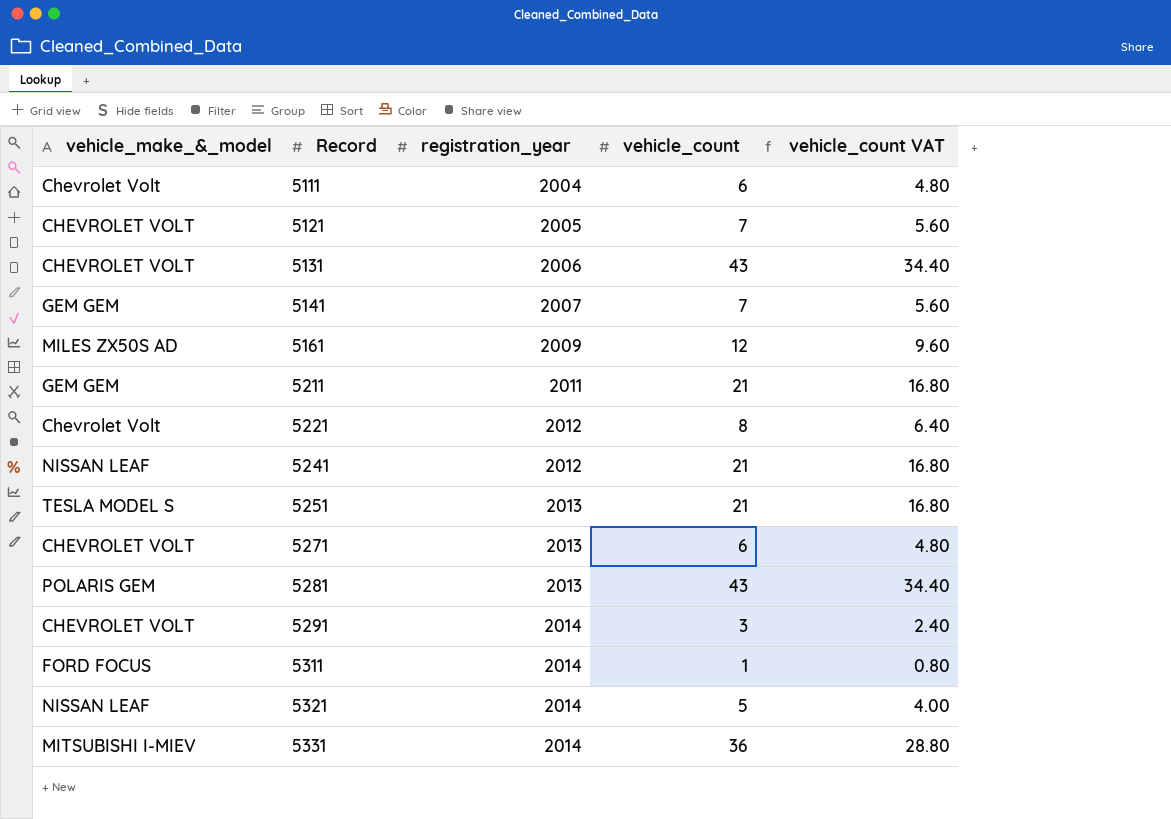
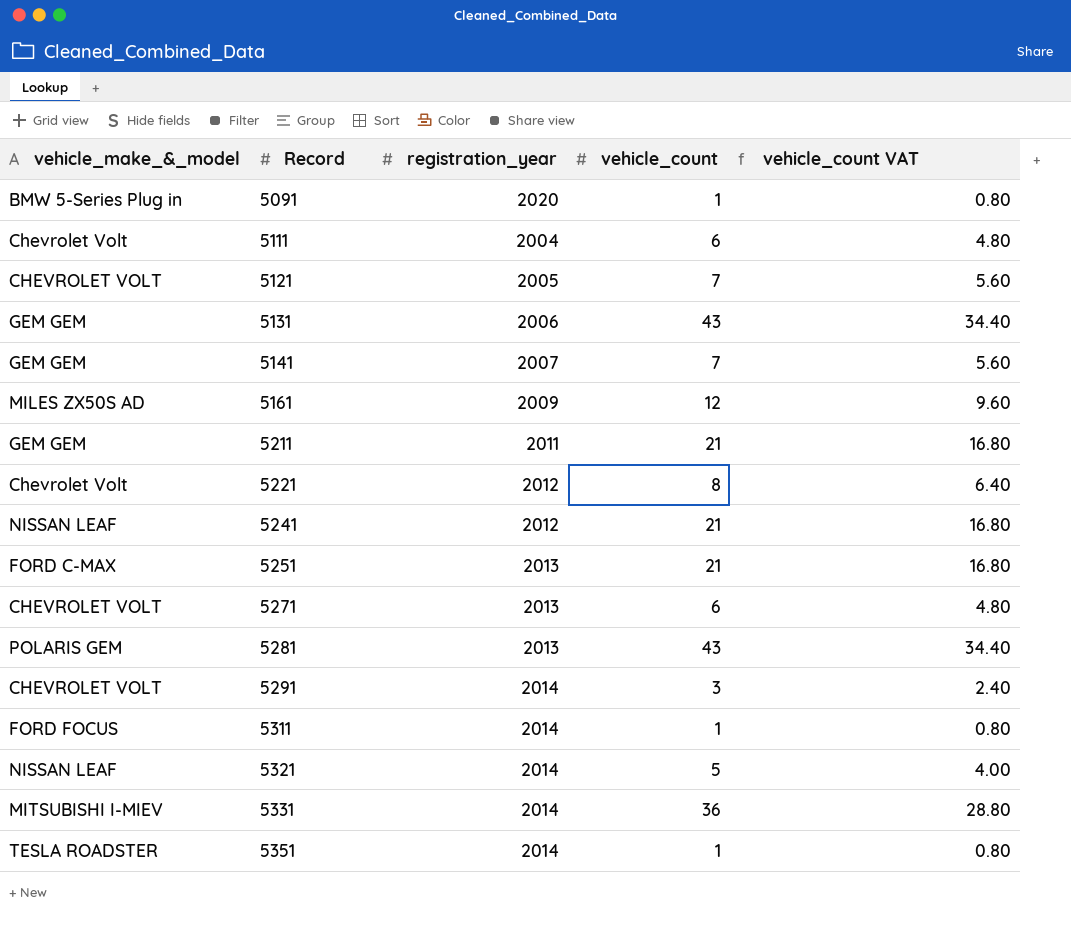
row 5091: none -> BMW 5-Series Plug in | 2020 | 1 | 0.80
5131 | vehicle_make_&_model: CHEVROLET VOLT -> GEM GEM
5251 | vehicle_make_&_model: TESLA MODEL S -> FORD C-MAX
row 5351: none -> TESLA ROADSTER | 2014 | 1 | 0.80

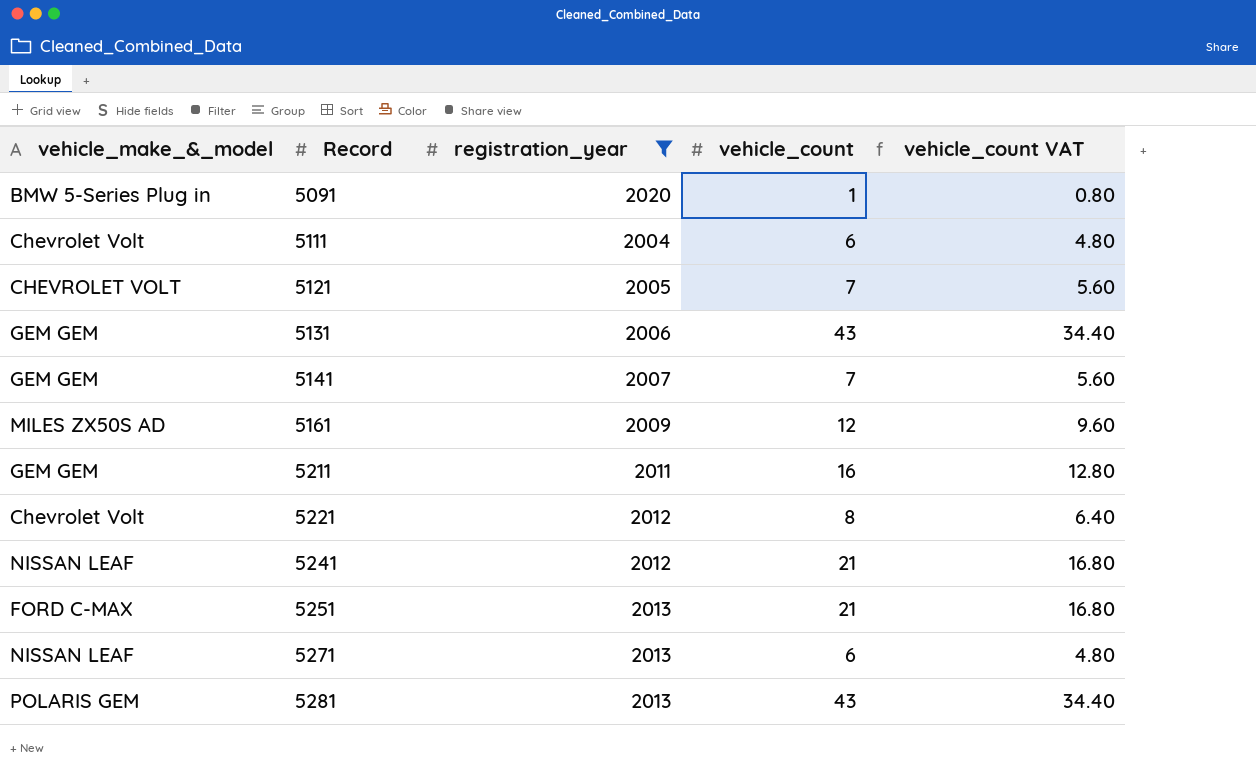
filter: none -> registration_year != 2014
5211 | vehicle_count: 21 -> 16
5211 | vehicle_count VAT: 16.80 -> 12.80
5271 | vehicle_make_&_model: CHEVROLET VOLT -> NISSAN LEAF

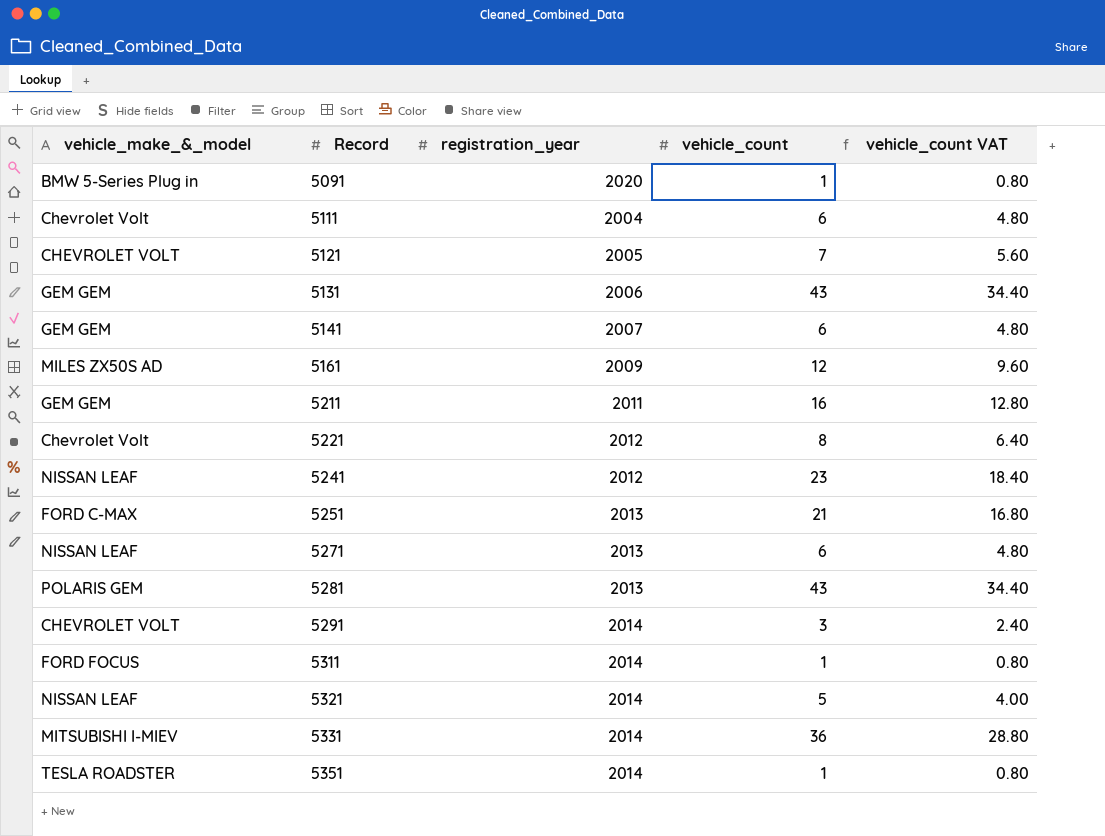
filter: registration_year != 2014 -> none
5141 | vehicle_count: 7 -> 6
5141 | vehicle_count VAT: 5.60 -> 4.80
5241 | vehicle_count: 21 -> 23
5241 | vehicle_count VAT: 16.80 -> 18.40

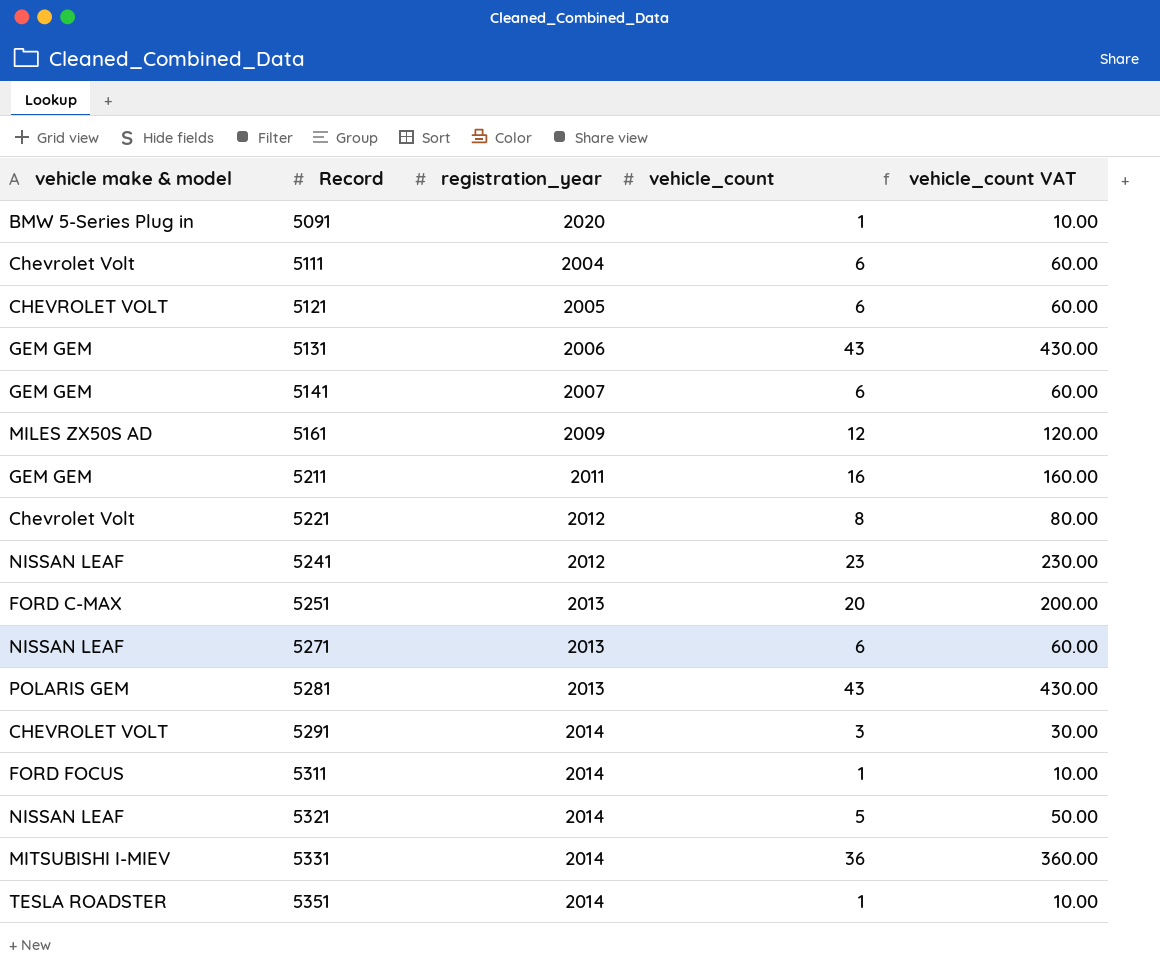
column name: vehicle_make_&_model -> vehicle make & model
column vehicle_count VAT | formula: [vehicle_count] * 0.8 -> [vehicle_count] * 10
5121 | vehicle_count: 7 -> 6
5251 | vehicle_count: 21 -> 20

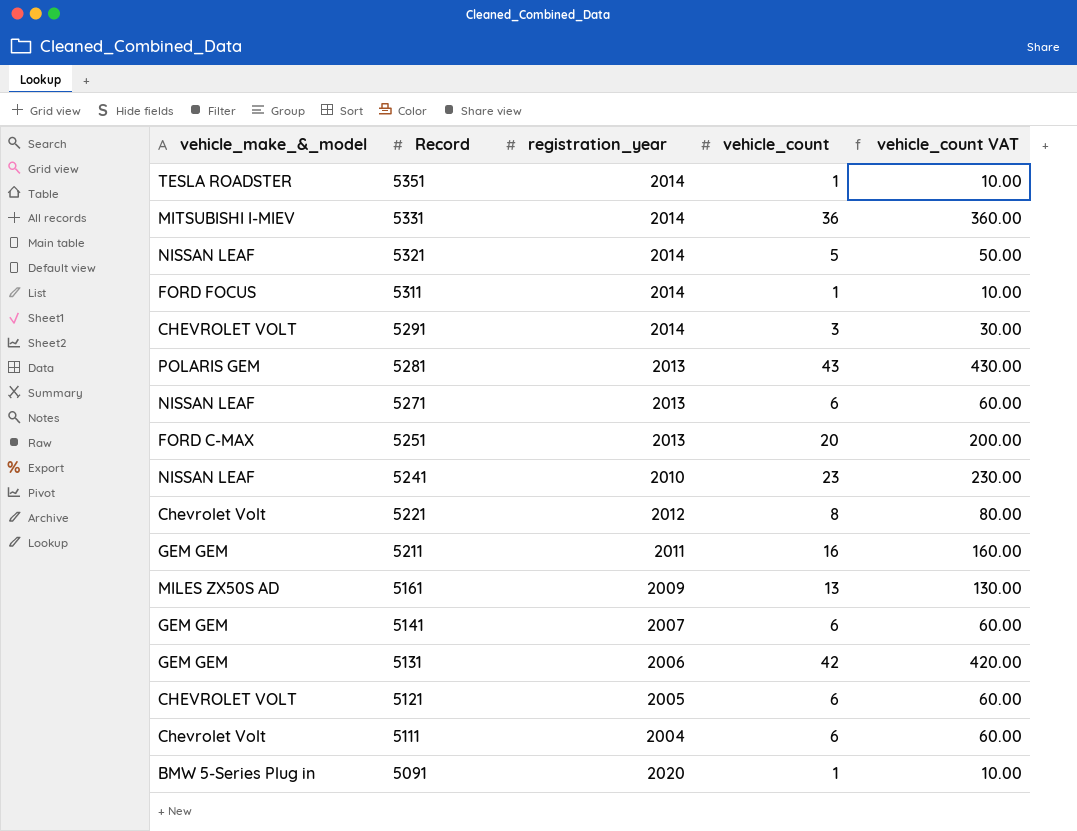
row order: Record ascending -> Record descending
column name: vehicle make & model -> vehicle_make_&_model
5241 | registration_year: 2012 -> 2010
5161 | vehicle_count: 12 -> 13
5161 | vehicle_count VAT: 120.00 -> 130.00
5131 | vehicle_count: 43 -> 42
5131 | vehicle_count VAT: 430.00 -> 420.00

